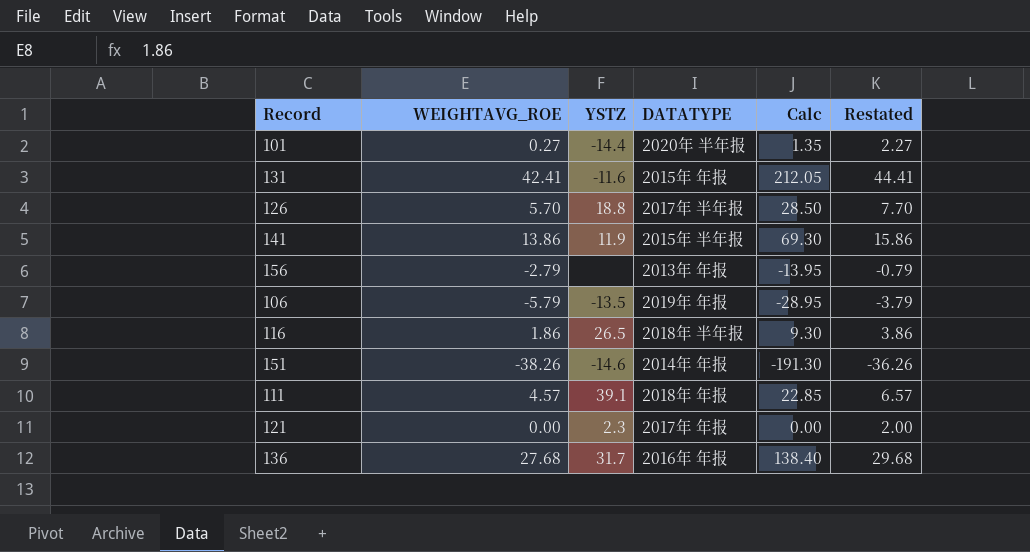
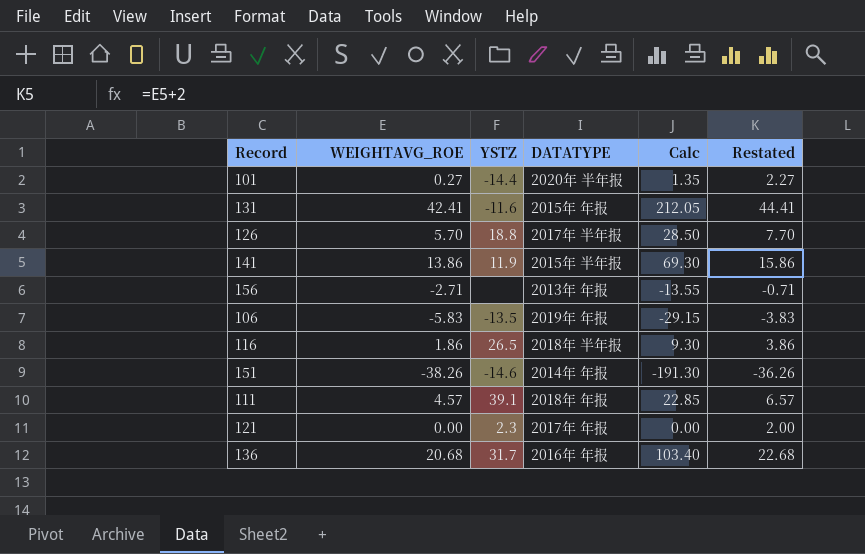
156 | WEIGHTAVG_ROE: -2.79 -> -2.71
156 | Calc: -13.95 -> -13.55
156 | Restated: -0.79 -> -0.71
106 | WEIGHTAVG_ROE: -5.79 -> -5.83
106 | Calc: -28.95 -> -29.15
106 | Restated: -3.79 -> -3.83
136 | WEIGHTAVG_ROE: 27.68 -> 20.68
136 | Calc: 138.40 -> 103.40
136 | Restated: 29.68 -> 22.68

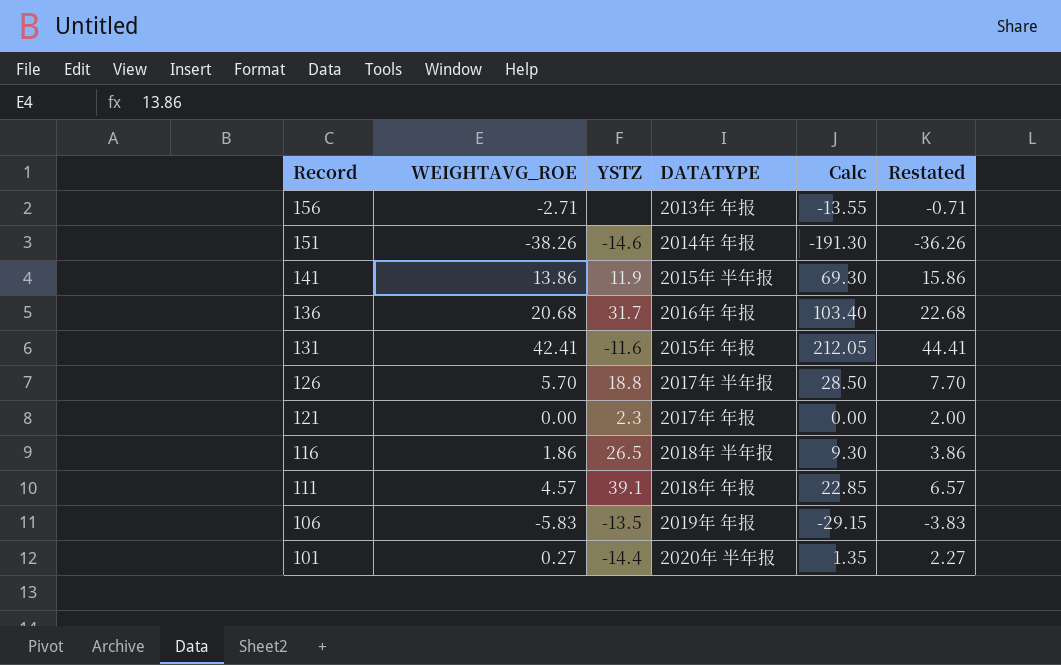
row order: none -> Record descending

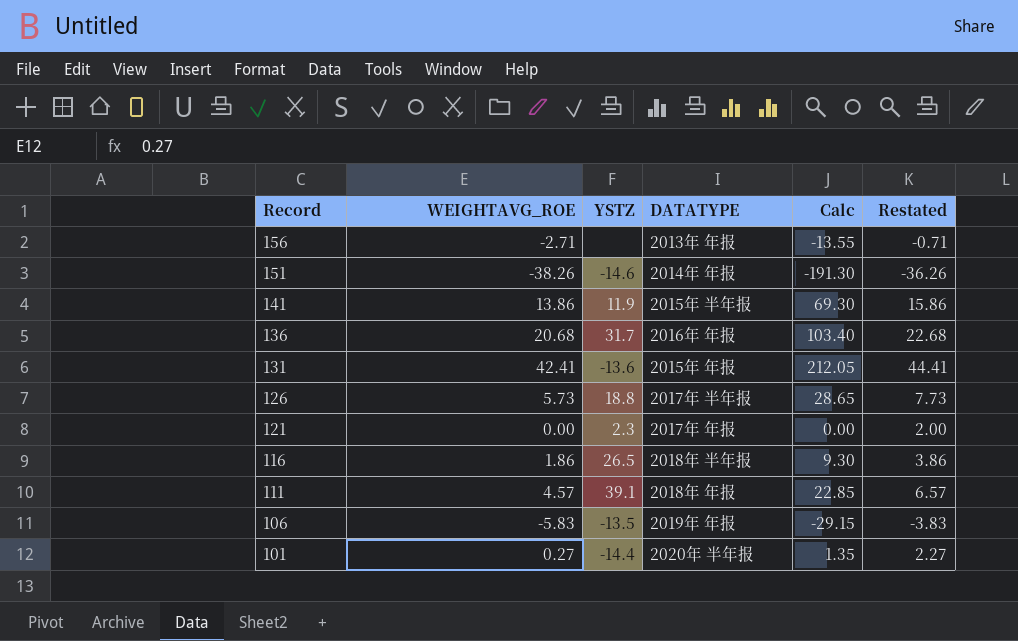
131 | YSTZ: -11.6 -> -13.6
126 | WEIGHTAVG_ROE: 5.70 -> 5.73
126 | Calc: 28.50 -> 28.65
126 | Restated: 7.70 -> 7.73

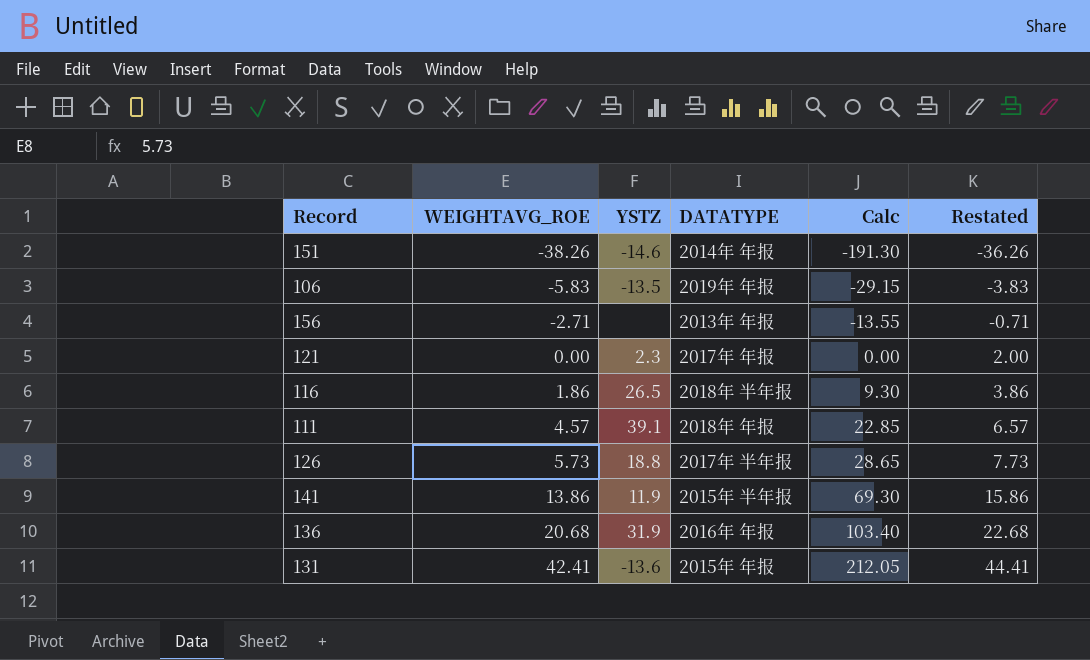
row order: Record descending -> WEIGHTAVG_ROE ascending
row 101: 0.27 | -14.4 | 2020年 半年报 | 1.35 | 2.27 -> none
136 | YSTZ: 31.7 -> 31.9

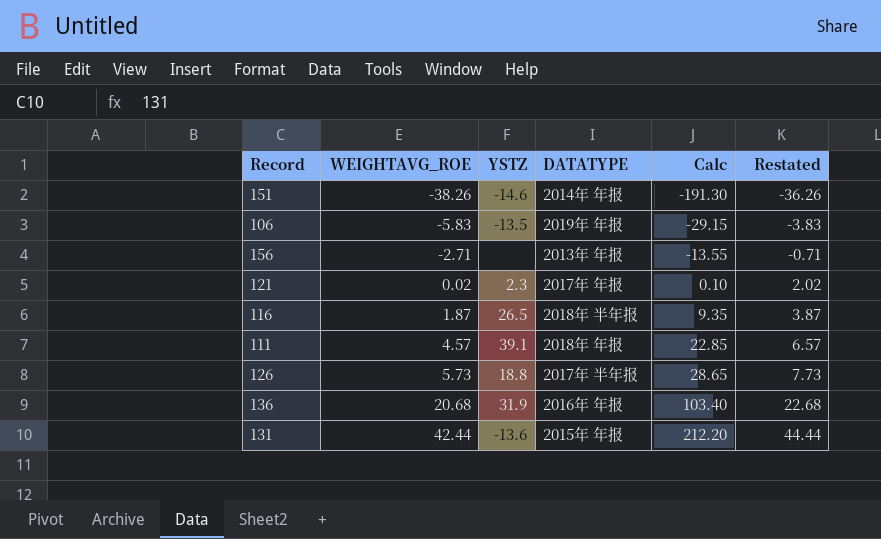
row 141: 13.86 | 11.9 | 2015年 半年报 | 69.30 | 15.86 -> none
121 | WEIGHTAVG_ROE: 0.00 -> 0.02
121 | Calc: 0.00 -> 0.10
121 | Restated: 2.00 -> 2.02
116 | WEIGHTAVG_ROE: 1.86 -> 1.87
116 | Calc: 9.30 -> 9.35
116 | Restated: 3.86 -> 3.87
131 | WEIGHTAVG_ROE: 42.41 -> 42.44
131 | Calc: 212.05 -> 212.20
131 | Restated: 44.41 -> 44.44

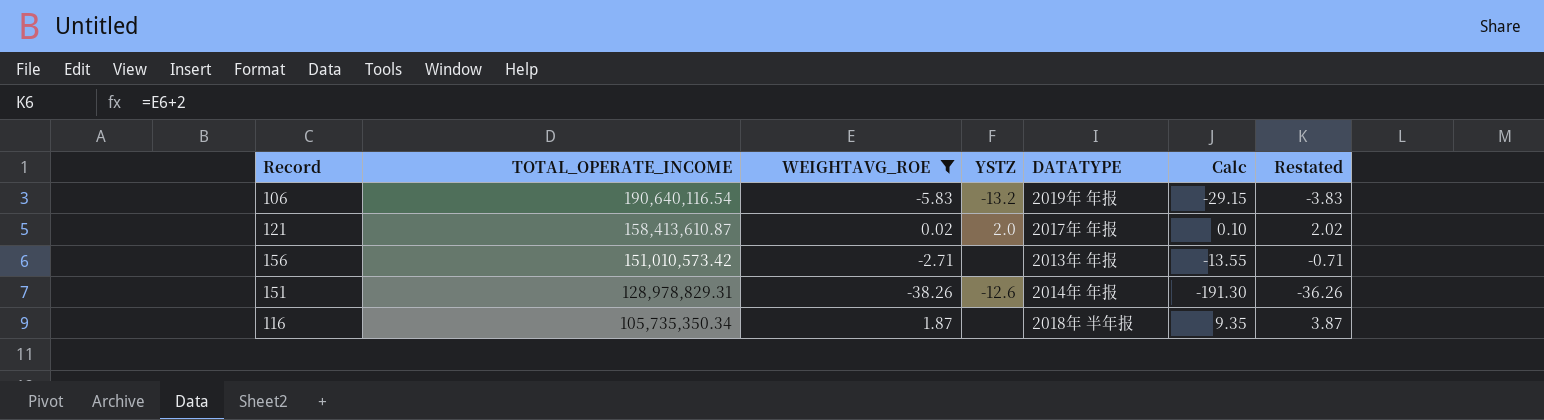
filter: none -> WEIGHTAVG_ROE <= 1.87
row order: WEIGHTAVG_ROE ascending -> TOTAL_OPERATE_INCOME descending
column TOTAL_OPERATE_INCOME | position: none -> 2
106 | YSTZ: -13.5 -> -13.2
121 | YSTZ: 2.3 -> 2.0
151 | YSTZ: -14.6 -> -12.6
116 | YSTZ: 26.5 -> none

